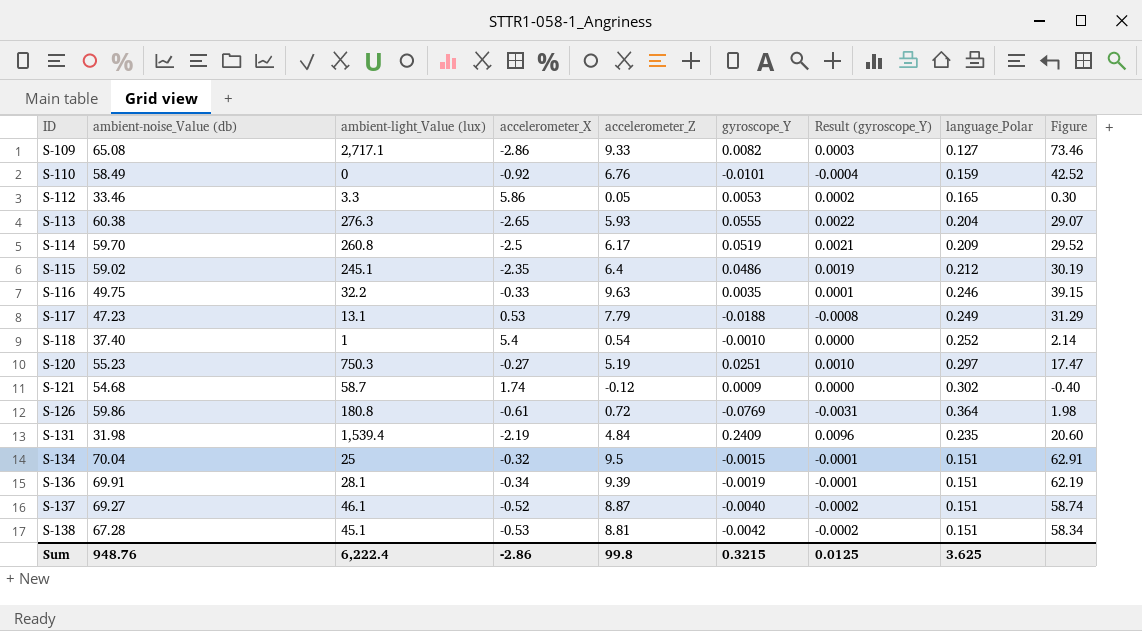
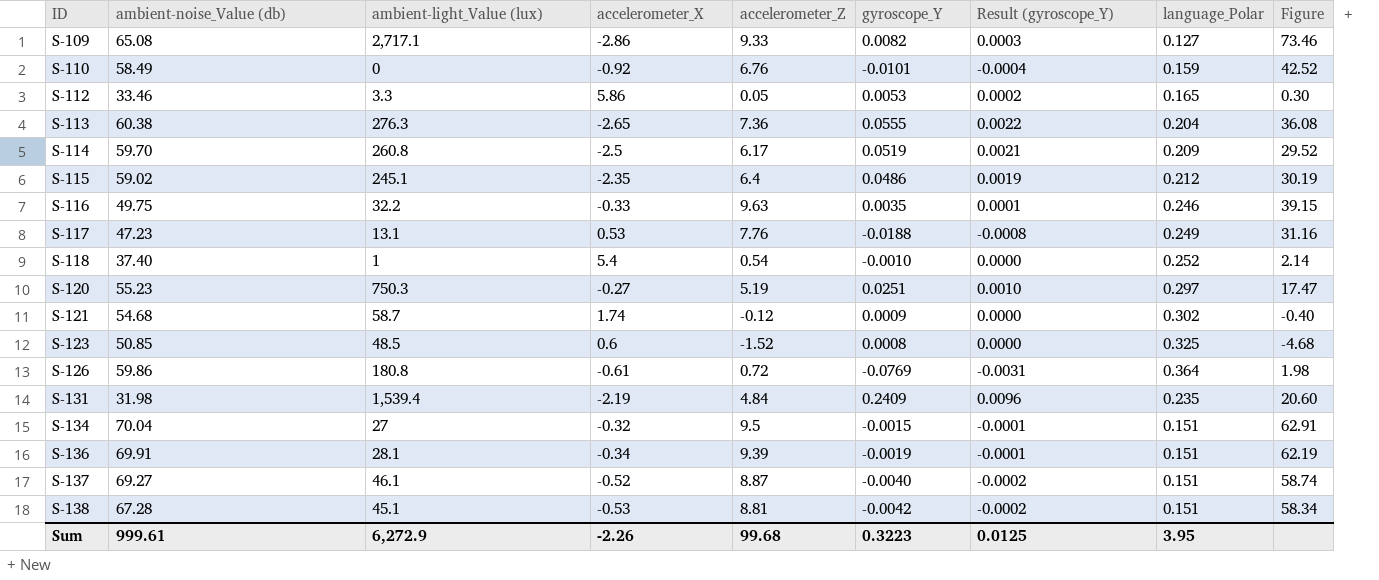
S-113 | accelerometer_Z: 5.93 -> 7.36
S-113 | Figure: 29.07 -> 36.08
S-117 | accelerometer_Z: 7.79 -> 7.76
S-117 | Figure: 31.29 -> 31.16
row S-123: none -> 50.85 | 48.5 | 0.6 | -1.52 | 0.0008 | 0.0000 | 0.325 | -4.68
S-134 | ambient-light_Value (lux): 25 -> 27
Sum | ambient-noise_Value (db): 948.76 -> 999.61
Sum | ambient-light_Value (lux): 6,222.4 -> 6,272.9
Sum | accelerometer_X: -2.86 -> -2.26
Sum | accelerometer_Z: 99.8 -> 99.68
Sum | gyroscope_Y: 0.3215 -> 0.3223
Sum | language_Polar: 3.625 -> 3.95

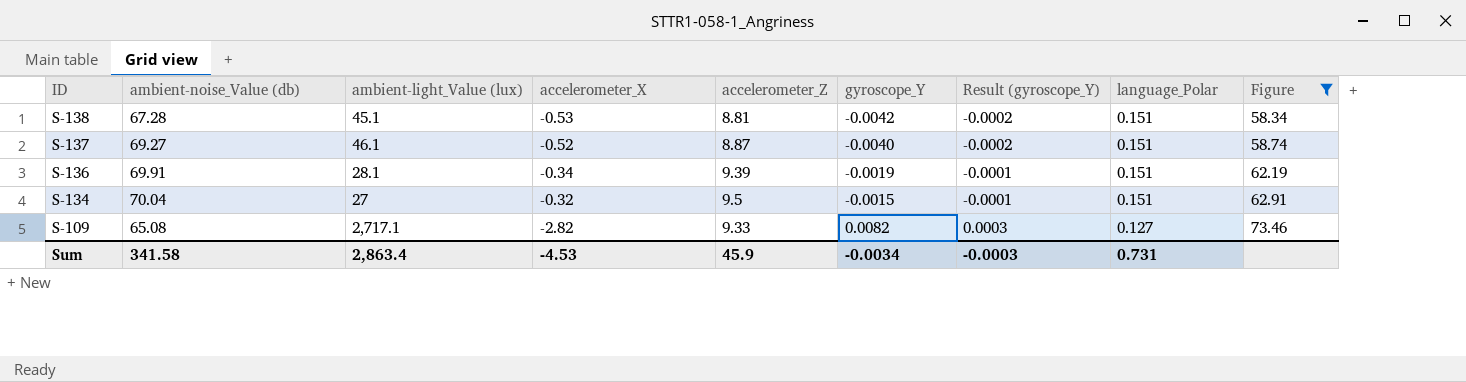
filter: none -> Figure >= 58.34
row order: ID ascending -> ID descending
S-109 | accelerometer_X: -2.86 -> -2.82
Sum | ambient-noise_Value (db): 999.61 -> 341.58
Sum | ambient-light_Value (lux): 6,272.9 -> 2,863.4
Sum | accelerometer_X: -2.26 -> -4.53
Sum | accelerometer_Z: 99.68 -> 45.9
Sum | gyroscope_Y: 0.3223 -> -0.0034
Sum | Result (gyroscope_Y): 0.0125 -> -0.0003
Sum | language_Polar: 3.95 -> 0.731

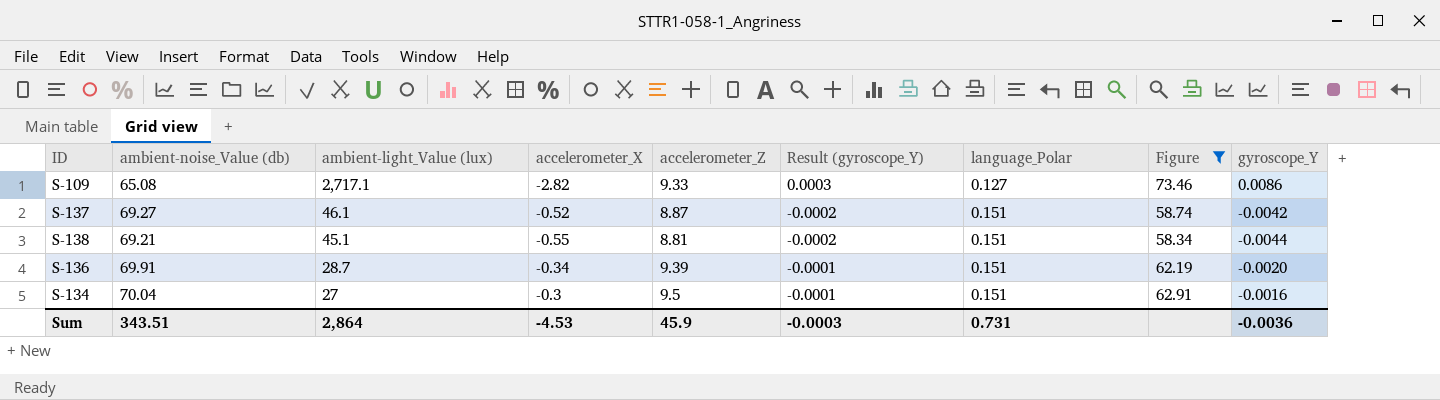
row order: ID descending -> ambient-light_Value (lux) descending
column gyroscope_Y | position: 6 -> 9
S-109 | gyroscope_Y: 0.0082 -> 0.0086
S-137 | gyroscope_Y: -0.0040 -> -0.0042
S-138 | ambient-noise_Value (db): 67.28 -> 69.21
S-138 | accelerometer_X: -0.53 -> -0.55
S-138 | gyroscope_Y: -0.0042 -> -0.0044
S-136 | ambient-light_Value (lux): 28.1 -> 28.7
S-136 | gyroscope_Y: -0.0019 -> -0.0020
S-134 | accelerometer_X: -0.32 -> -0.3
S-134 | gyroscope_Y: -0.0015 -> -0.0016
Sum | ambient-noise_Value (db): 341.58 -> 343.51
Sum | ambient-light_Value (lux): 2,863.4 -> 2,864
Sum | gyroscope_Y: -0.0034 -> -0.0036

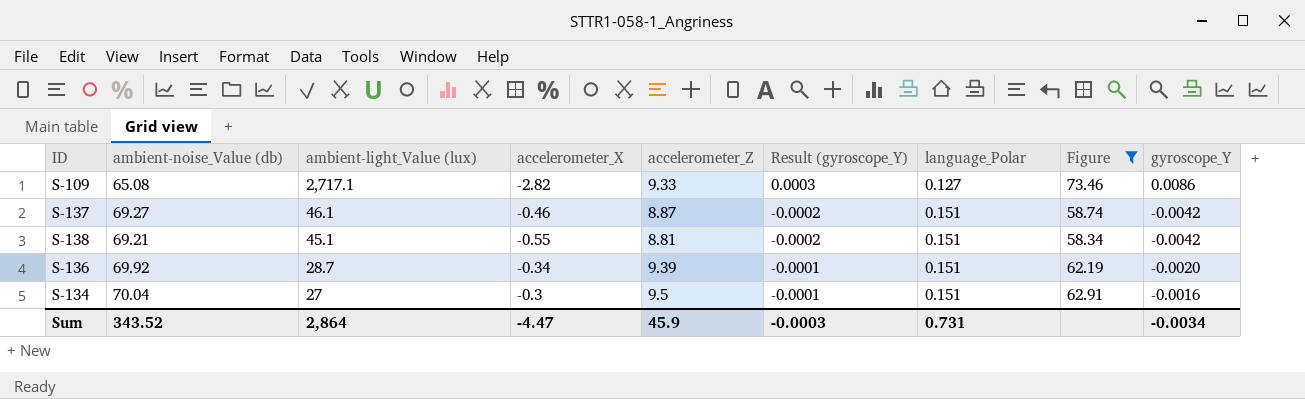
S-137 | accelerometer_X: -0.52 -> -0.46
S-138 | gyroscope_Y: -0.0044 -> -0.0042
S-136 | ambient-noise_Value (db): 69.91 -> 69.92
Sum | ambient-noise_Value (db): 343.51 -> 343.52
Sum | accelerometer_X: -4.53 -> -4.47
Sum | gyroscope_Y: -0.0036 -> -0.0034

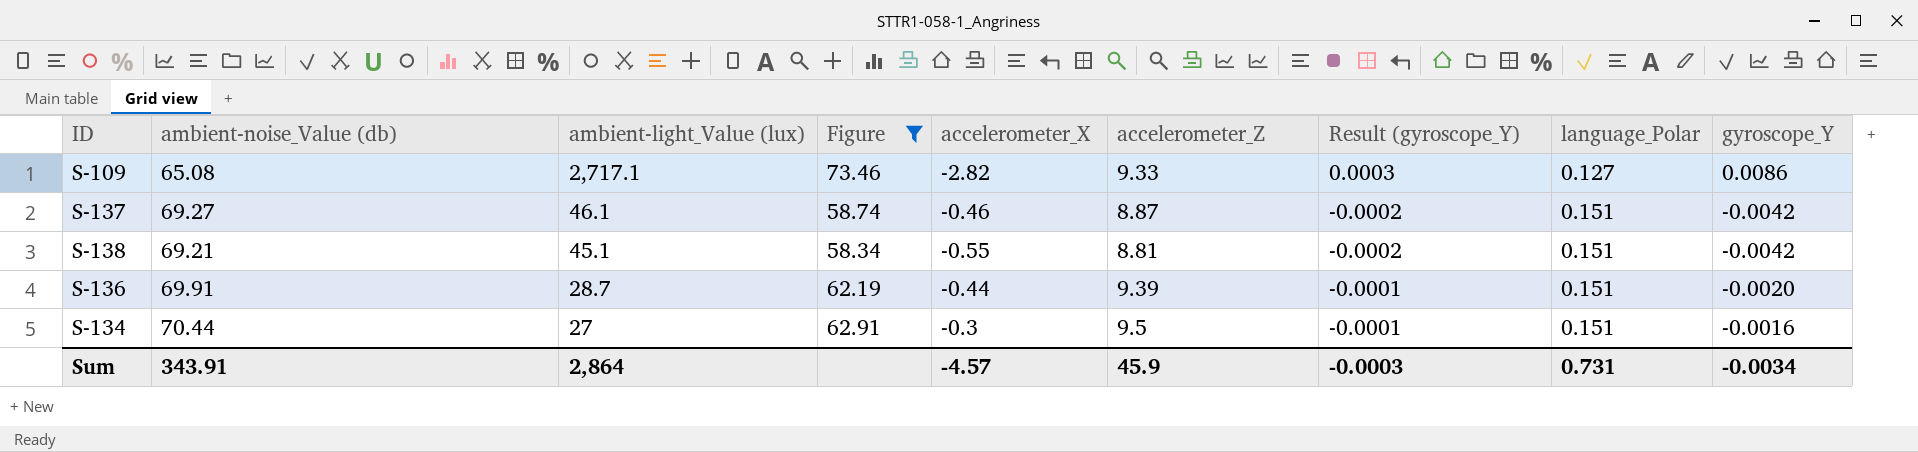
column Figure | position: 8 -> 4
S-136 | ambient-noise_Value (db): 69.92 -> 69.91
S-136 | accelerometer_X: -0.34 -> -0.44
S-134 | ambient-noise_Value (db): 70.04 -> 70.44
Sum | ambient-noise_Value (db): 343.52 -> 343.91
Sum | accelerometer_X: -4.47 -> -4.57

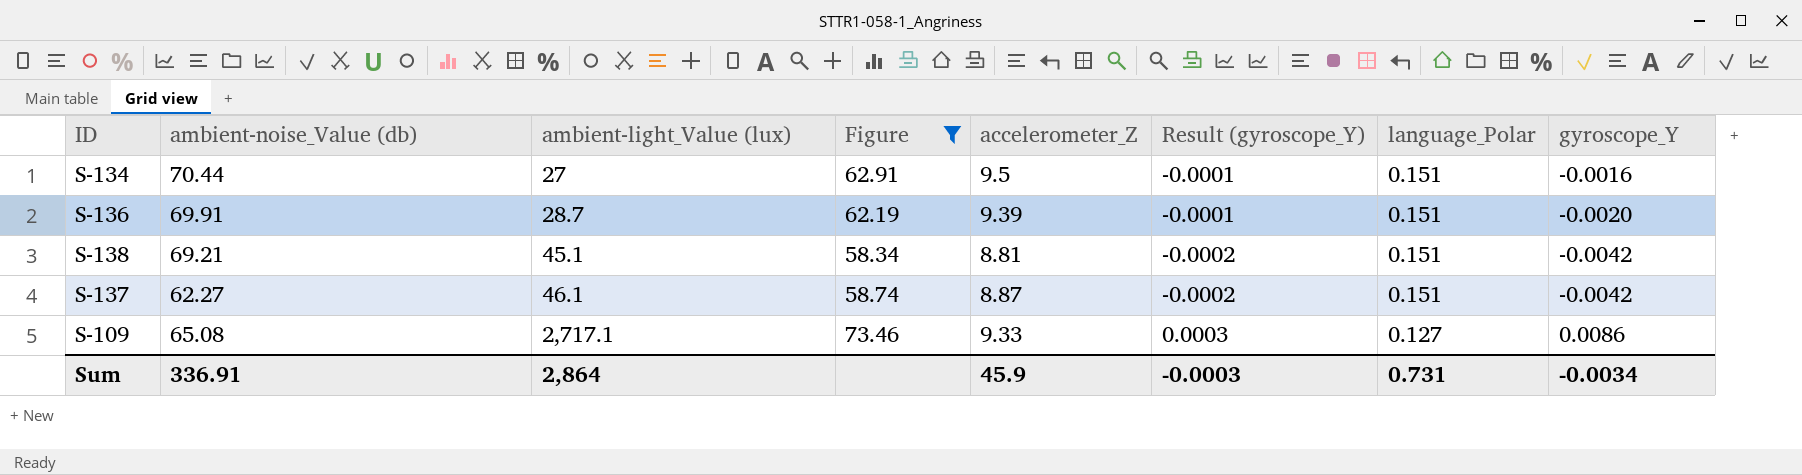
row order: ambient-light_Value (lux) descending -> ambient-light_Value (lux) ascending
column accelerometer_X | position: 5 -> none
S-137 | ambient-noise_Value (db): 69.27 -> 62.27
Sum | ambient-noise_Value (db): 343.91 -> 336.91

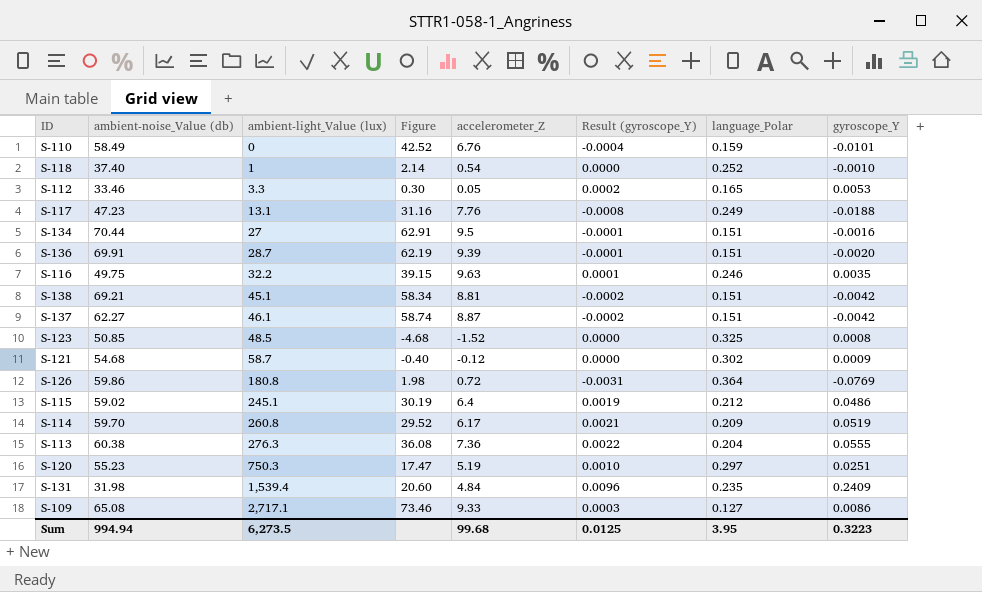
filter: Figure >= 58.34 -> none
Sum | ambient-noise_Value (db): 336.91 -> 994.94
Sum | ambient-light_Value (lux): 2,864 -> 6,273.5
Sum | accelerometer_Z: 45.9 -> 99.68
Sum | Result (gyroscope_Y): -0.0003 -> 0.0125
Sum | language_Polar: 0.731 -> 3.95
Sum | gyroscope_Y: -0.0034 -> 0.3223

